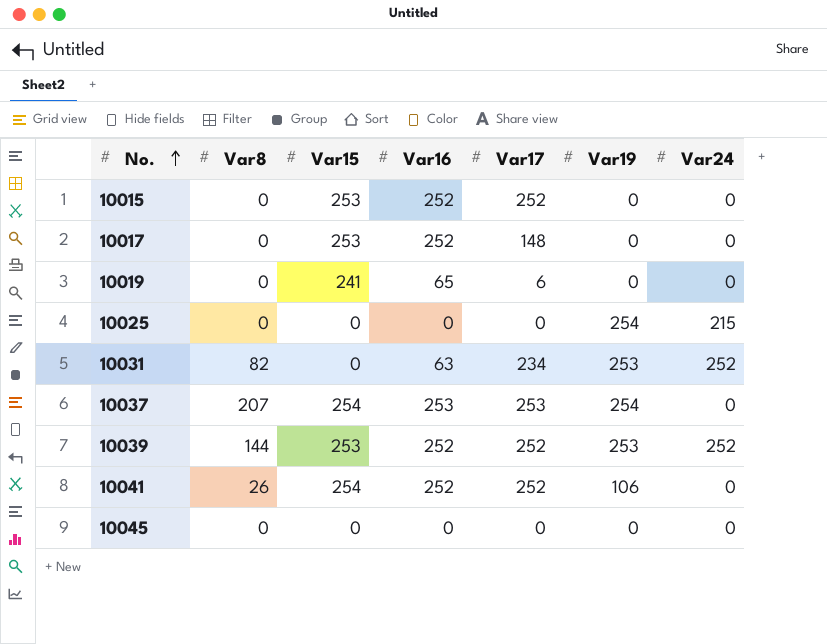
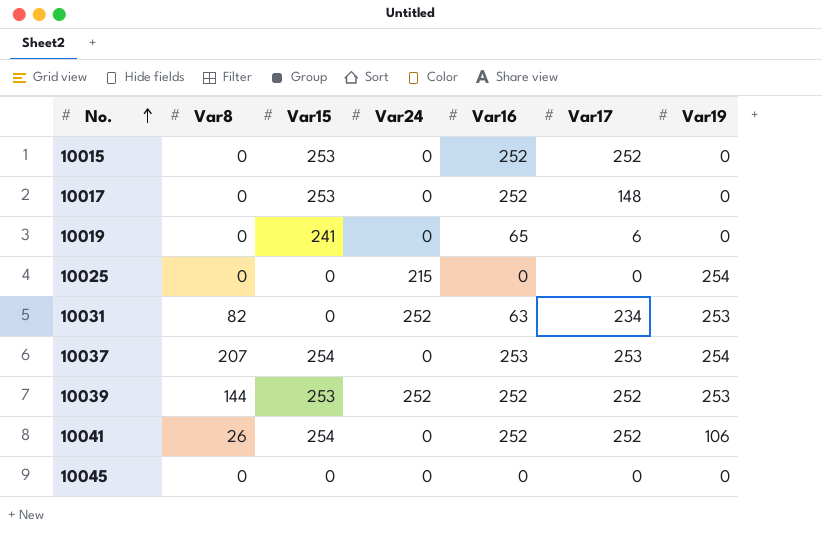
column Var24 | position: 7 -> 4

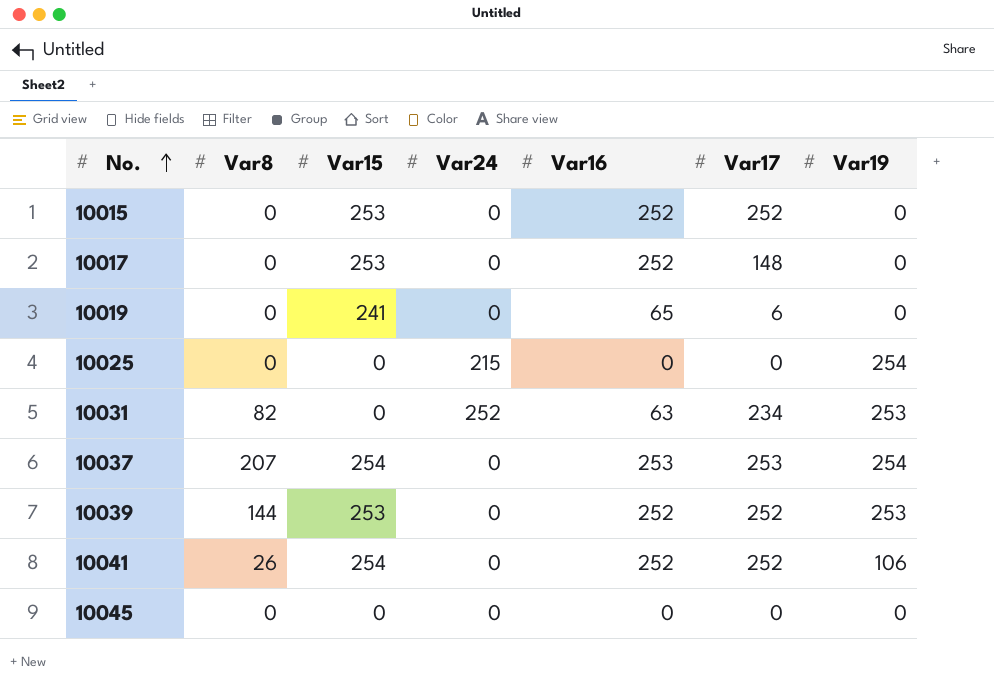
10039 | Var24: 252 -> 0

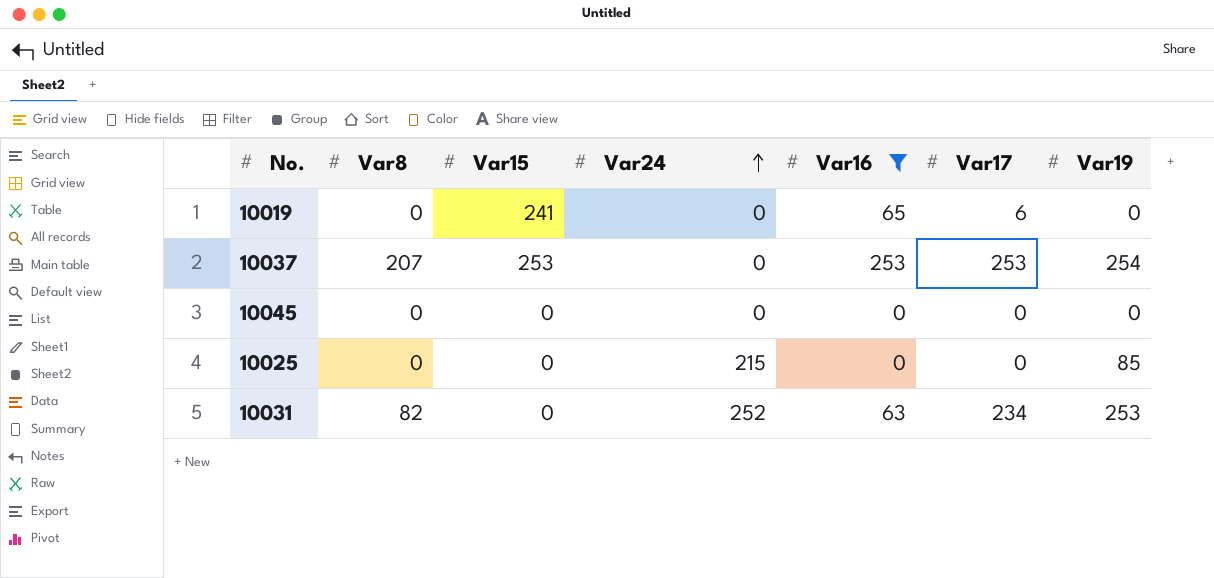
filter: none -> Var16 != 252
row order: No. ascending -> Var24 ascending
10037 | Var15: 254 -> 253
10025 | Var19: 254 -> 85

